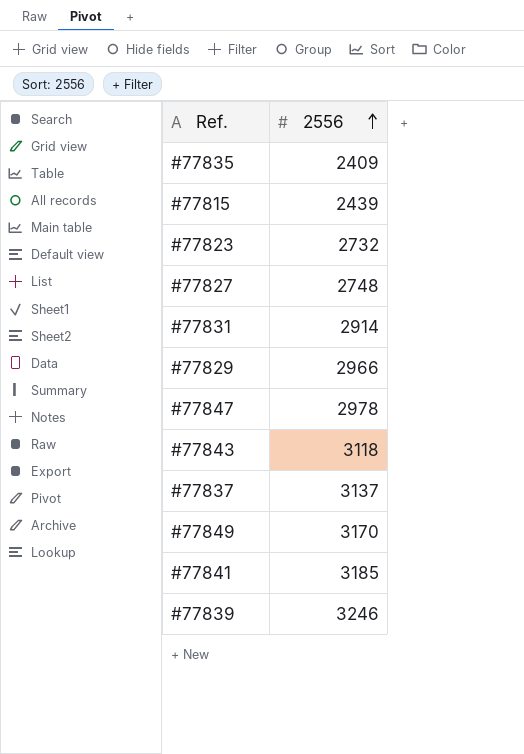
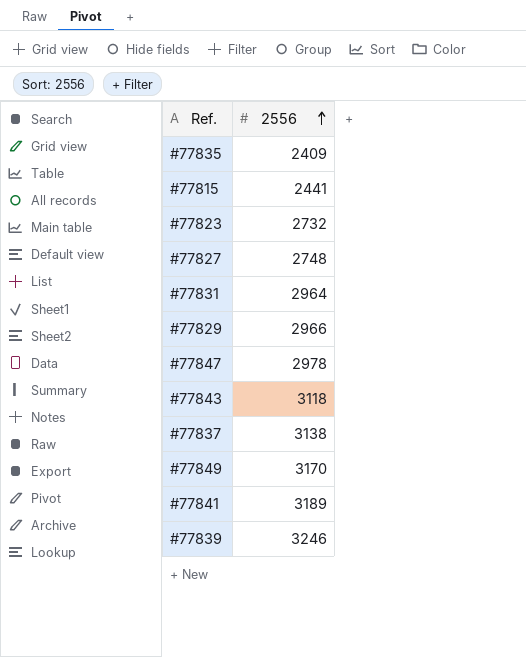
#77815 | 2556: 2439 -> 2441
#77831 | 2556: 2914 -> 2964
#77837 | 2556: 3137 -> 3138
#77841 | 2556: 3185 -> 3189

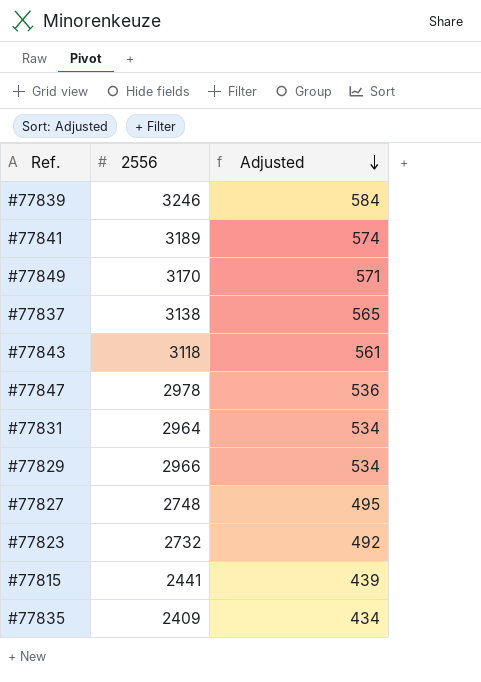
row order: 2556 ascending -> Adjusted descending
column Adjusted | formula: none -> [2556] * 0.18

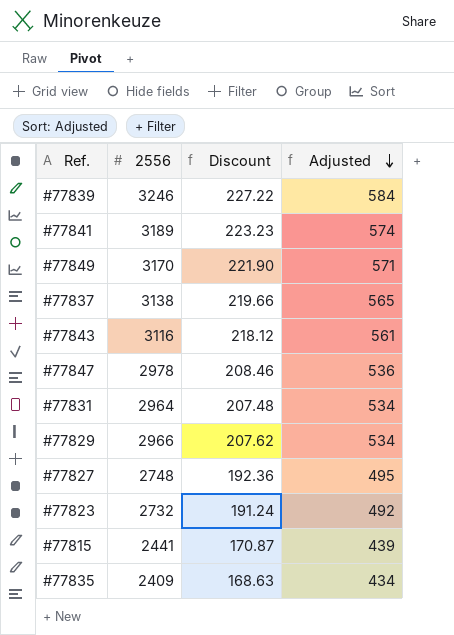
column Discount | formula: none -> [2556] * 0.07
#77843 | 2556: 3118 -> 3116

